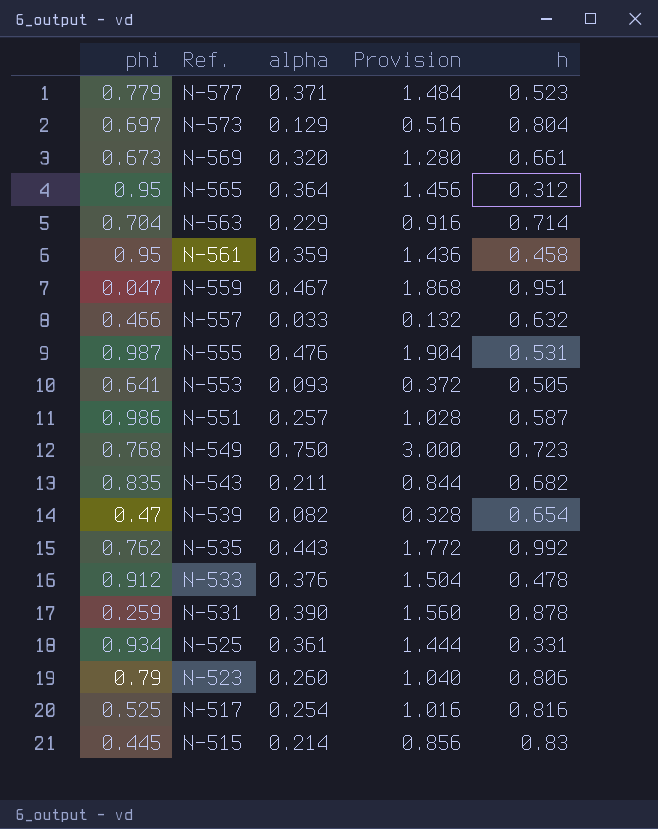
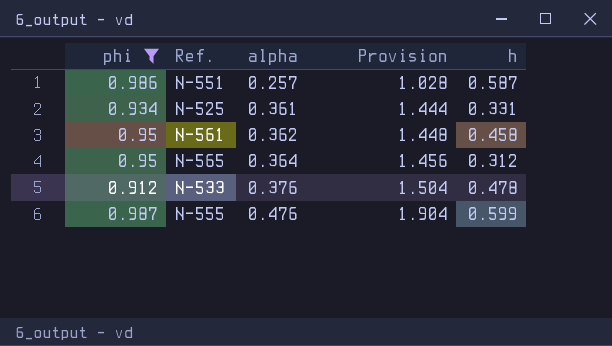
filter: none -> phi >= 0.912
row order: Ref. descending -> alpha ascending
N-561 | alpha: 0.359 -> 0.362
N-561 | Provision: 1.436 -> 1.448
N-555 | h: 0.531 -> 0.599

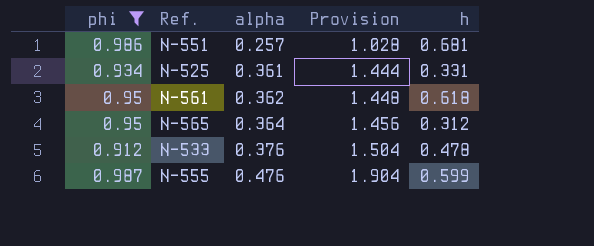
N-551 | h: 0.587 -> 0.681
N-561 | h: 0.458 -> 0.618

